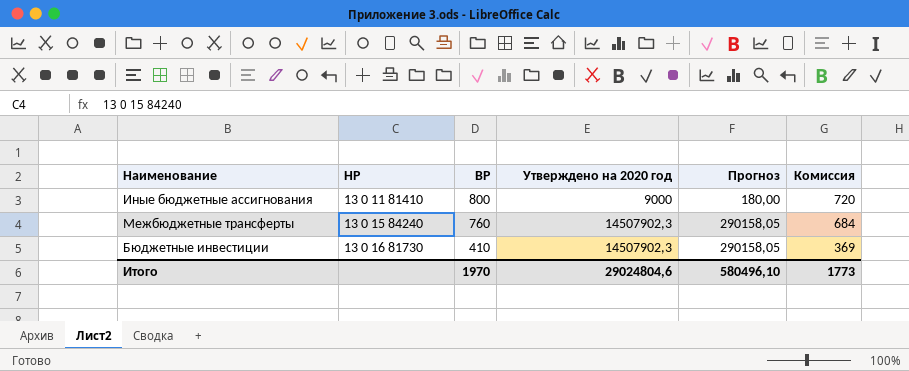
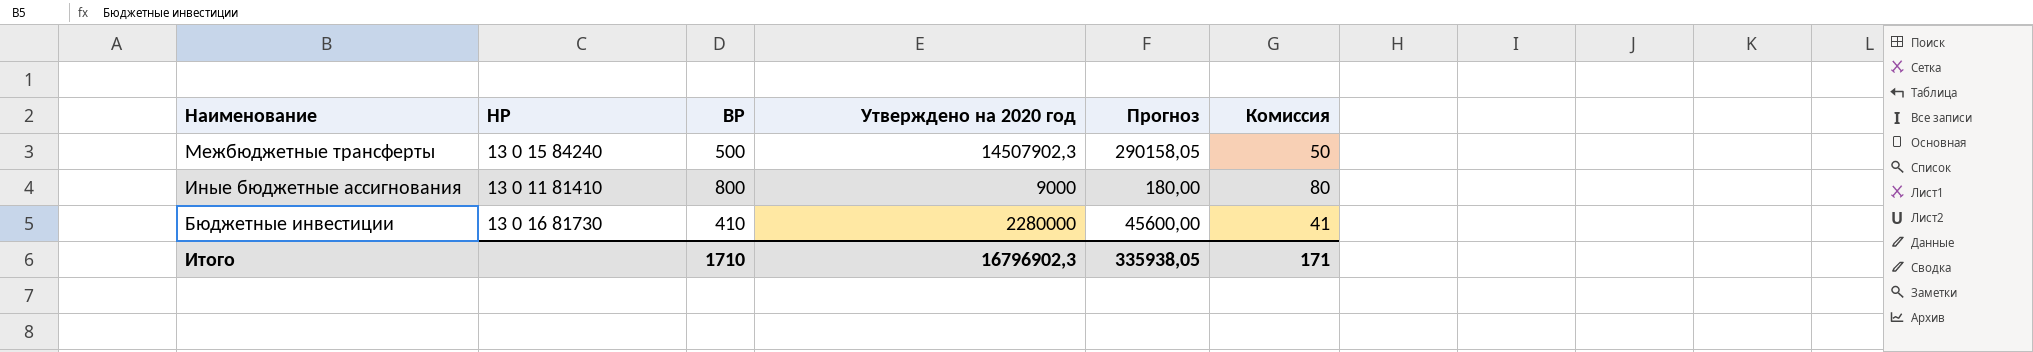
row order: НР ascending -> Наименование descending
column Комиссия | formula: [ВР] * 0,9 -> [ВР] * 0,1
Межбюджетные трансферты | ВР: 760 -> 500
Бюджетные инвестиции | Утверждено на 2020 год: 14507902,3 -> 2280000
Бюджетные инвестиции | Прогноз: 290158,05 -> 45600,00
Итого | ВР: 1970 -> 1710
Итого | Утверждено на 2020 год: 29024804,6 -> 16796902,3
Итого | Прогноз: 580496,10 -> 335938,05
Итого | Комиссия: 1773 -> 171

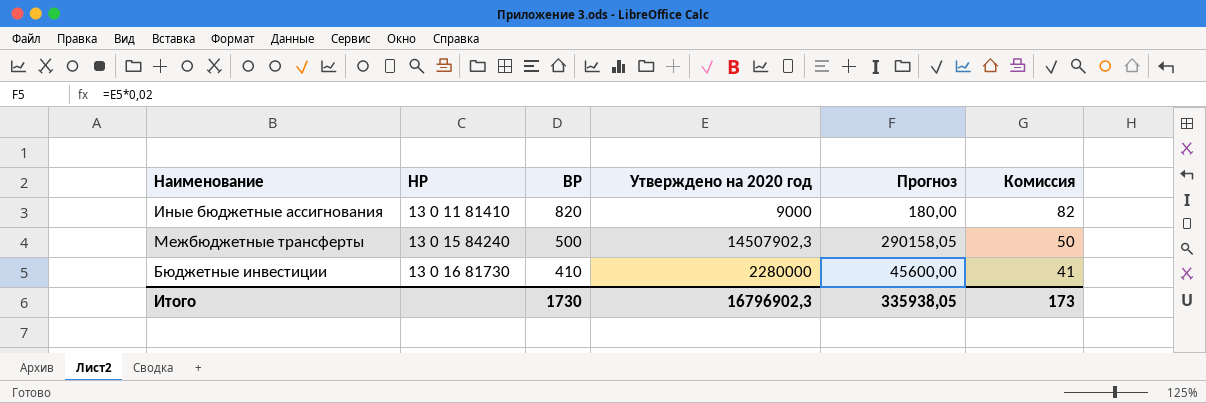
row order: Наименование descending -> НР ascending
Иные бюджетные ассигнования | ВР: 800 -> 820
Иные бюджетные ассигнования | Комиссия: 80 -> 82
Итого | ВР: 1710 -> 1730
Итого | Комиссия: 171 -> 173

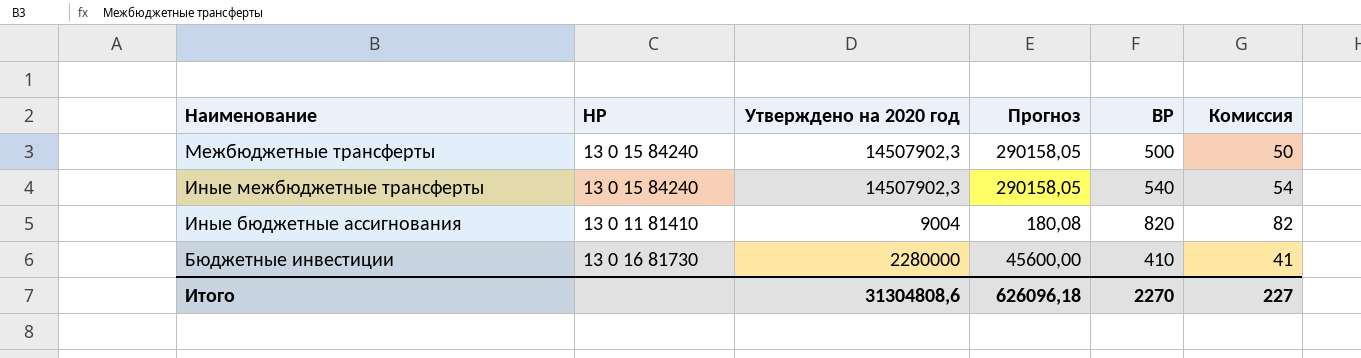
row order: НР ascending -> Наименование descending
column ВР | position: 3 -> 5
row Иные межбюджетные трансферты: none -> 13 0 15 84240 | 14507902,3 | 290158,05 | 540 | 54
Иные бюджетные ассигнования | Утверждено на 2020 год: 9000 -> 9004
Иные бюджетные ассигнования | Прогноз: 180,00 -> 180,08
Итого | Утверждено на 2020 год: 16796902,3 -> 31304808,6
Итого | Прогноз: 335938,05 -> 626096,18
Итого | ВР: 1730 -> 2270
Итого | Комиссия: 173 -> 227

